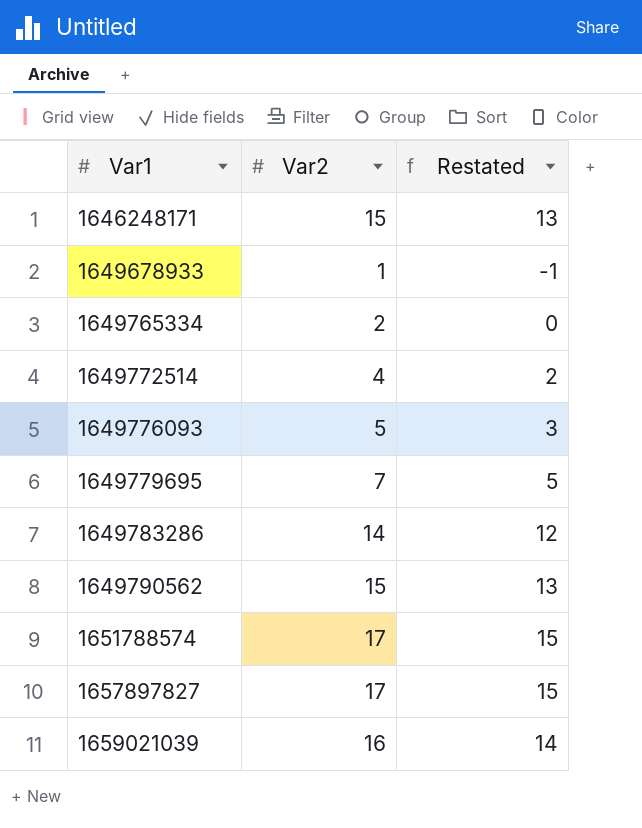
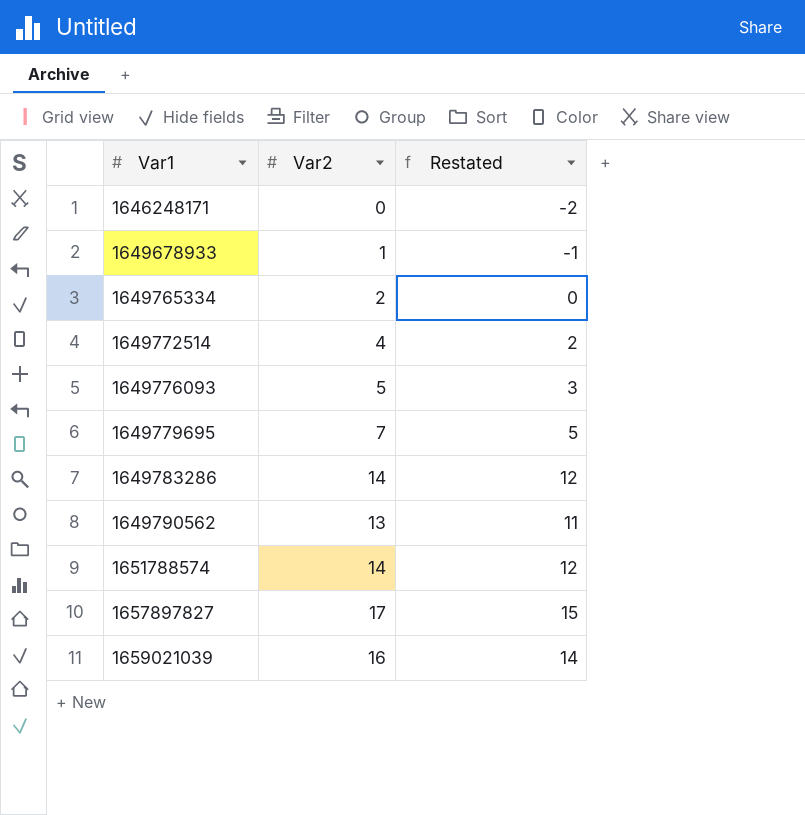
1646248171 | Var2: 15 -> 0
1646248171 | Restated: 13 -> -2
1649790562 | Var2: 15 -> 13
1649790562 | Restated: 13 -> 11
1651788574 | Var2: 17 -> 14
1651788574 | Restated: 15 -> 12

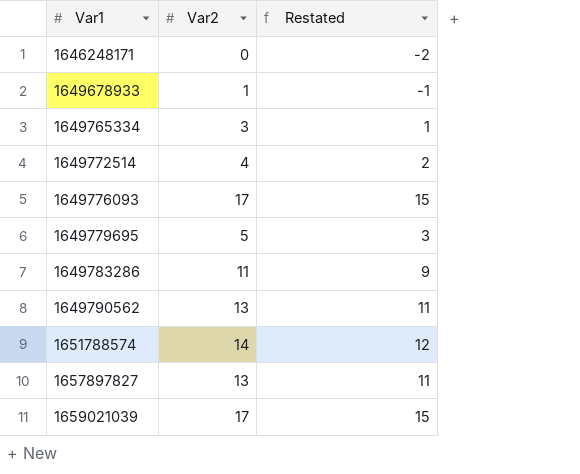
1649765334 | Var2: 2 -> 3
1649765334 | Restated: 0 -> 1
1649776093 | Var2: 5 -> 17
1649776093 | Restated: 3 -> 15
1649779695 | Var2: 7 -> 5
1649779695 | Restated: 5 -> 3
1649783286 | Var2: 14 -> 11
1649783286 | Restated: 12 -> 9
1657897827 | Var2: 17 -> 13
1657897827 | Restated: 15 -> 11
1659021039 | Var2: 16 -> 17
1659021039 | Restated: 14 -> 15

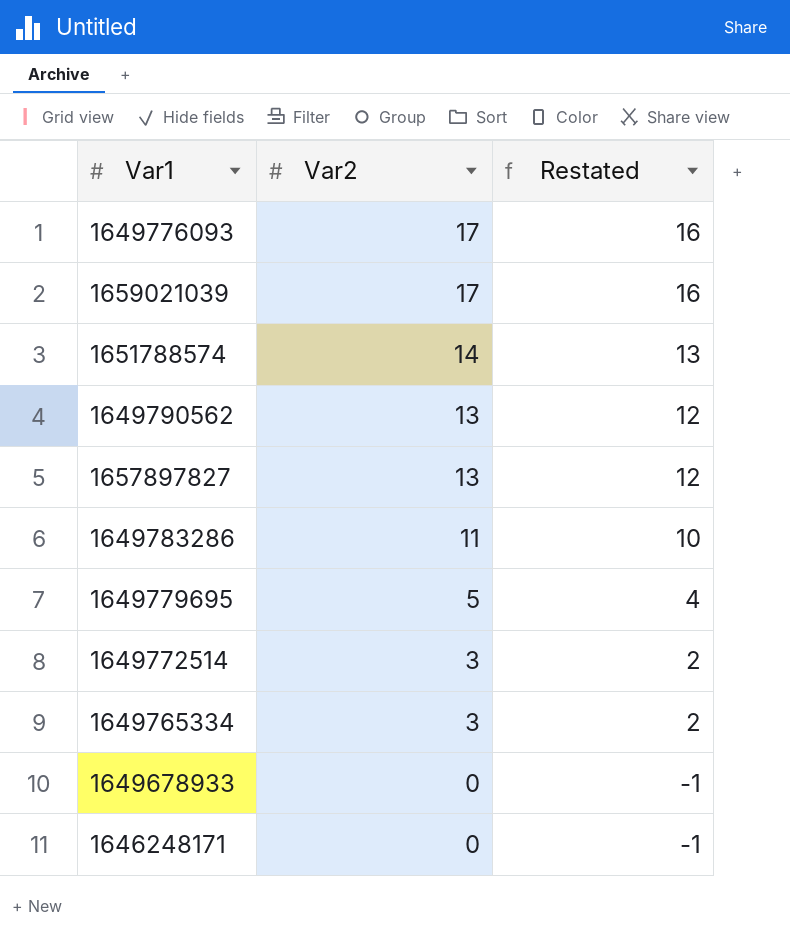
row order: Var1 ascending -> Var2 descending
column Restated | formula: [Var2] - 2 -> [Var2] - 1
1649772514 | Var2: 4 -> 3
1649678933 | Var2: 1 -> 0

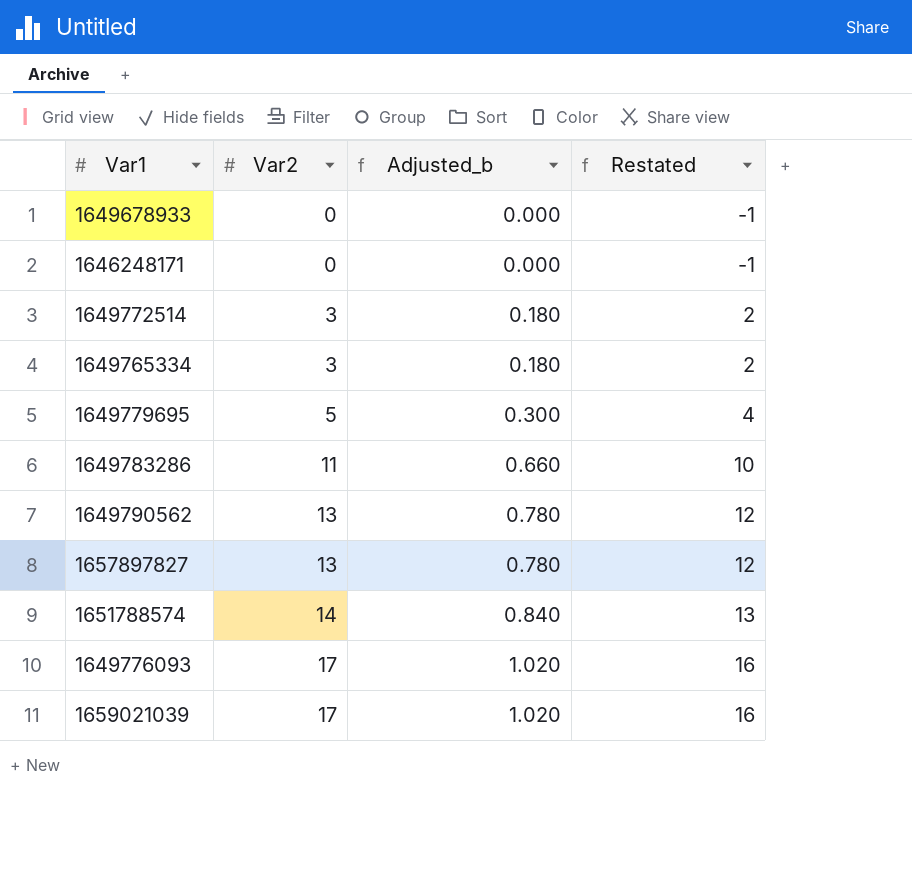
row order: Var2 descending -> Var2 ascending
column Adjusted_b | formula: none -> [Var2] * 0.06

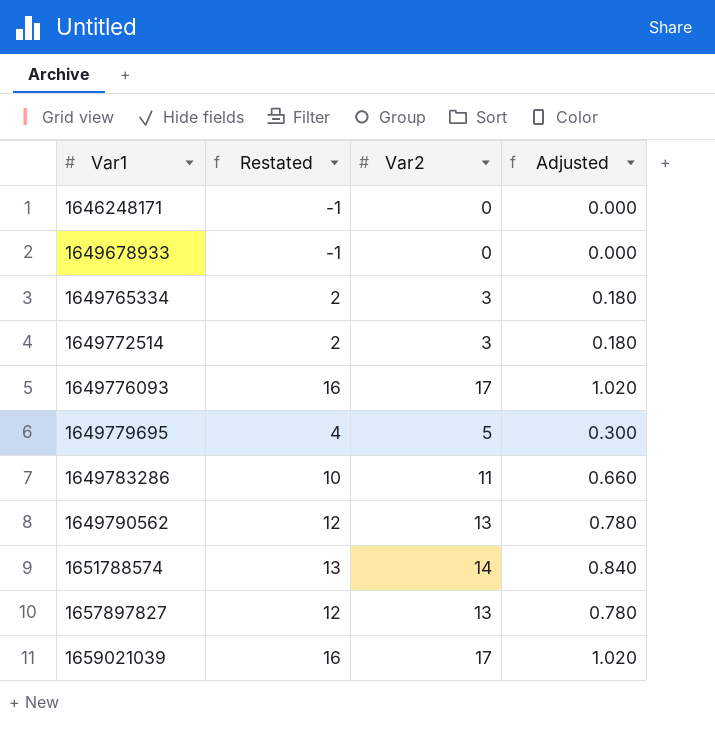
row order: Var2 ascending -> Var1 ascending
column Restated | position: 4 -> 2
column name: Adjusted_b -> Adjusted

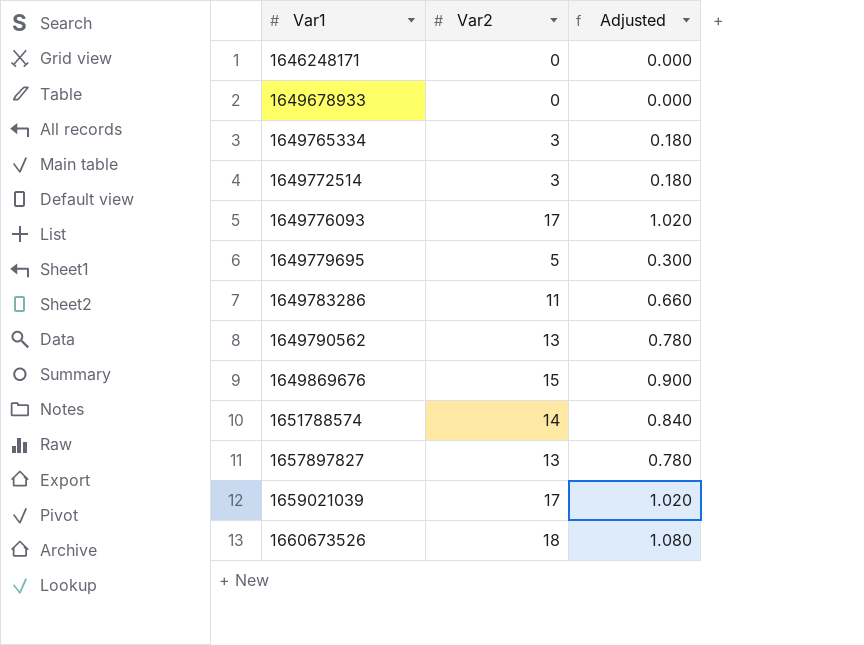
column Restated | formula: [Var2] - 1 -> none
row 1649869676: none -> 15 | 0.900
row 1660673526: none -> 18 | 1.080

